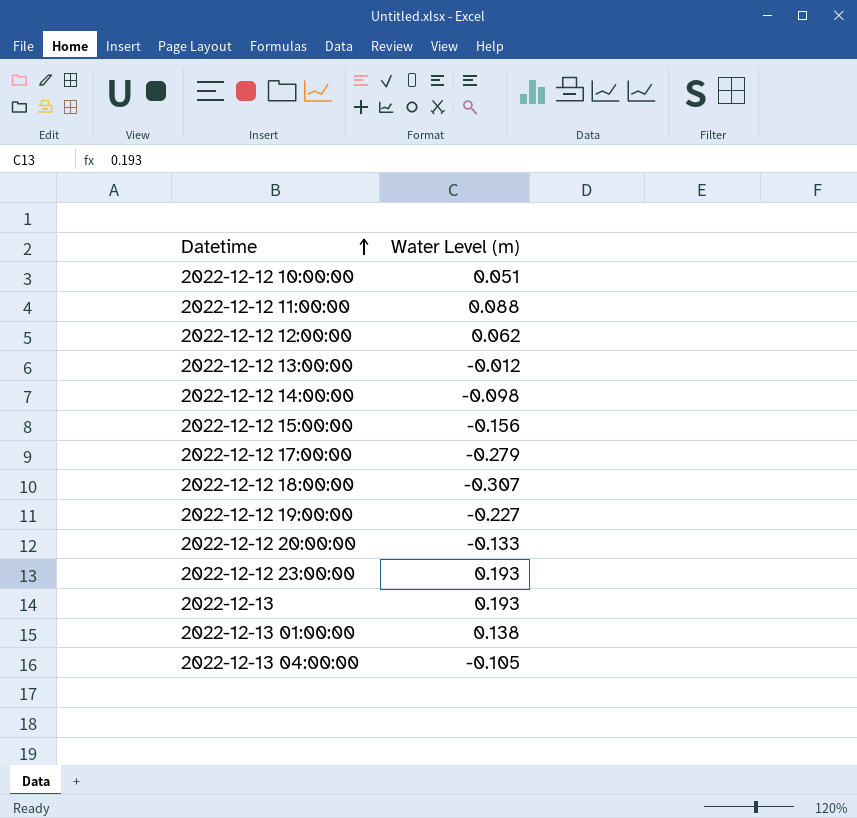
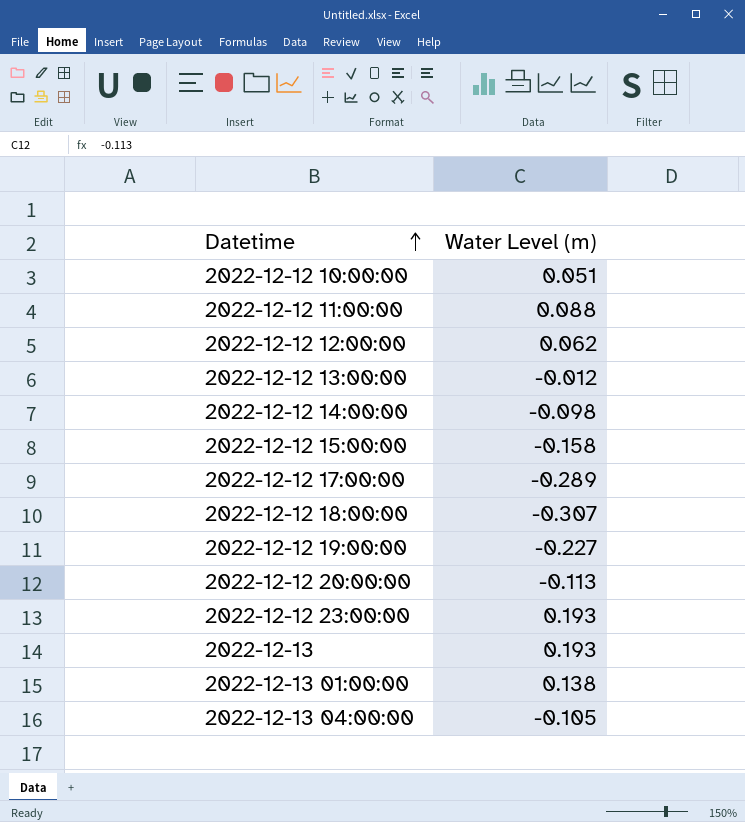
2022-12-12 15:00:00 | Water Level (m): -0.156 -> -0.158
2022-12-12 17:00:00 | Water Level (m): -0.279 -> -0.289
2022-12-12 20:00:00 | Water Level (m): -0.133 -> -0.113

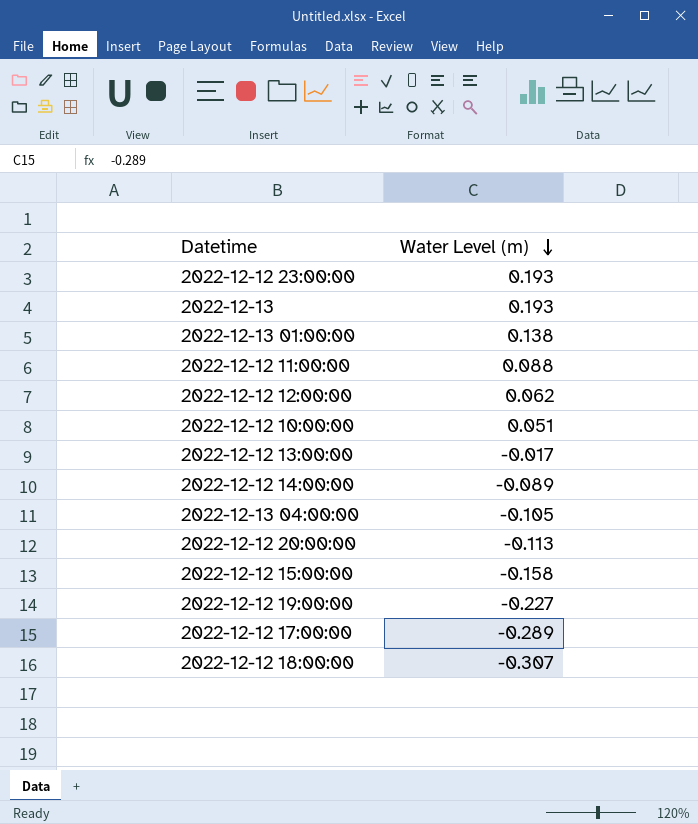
row order: Datetime ascending -> Water Level (m) descending
2022-12-12 13:00:00 | Water Level (m): -0.012 -> -0.017
2022-12-12 14:00:00 | Water Level (m): -0.098 -> -0.089

